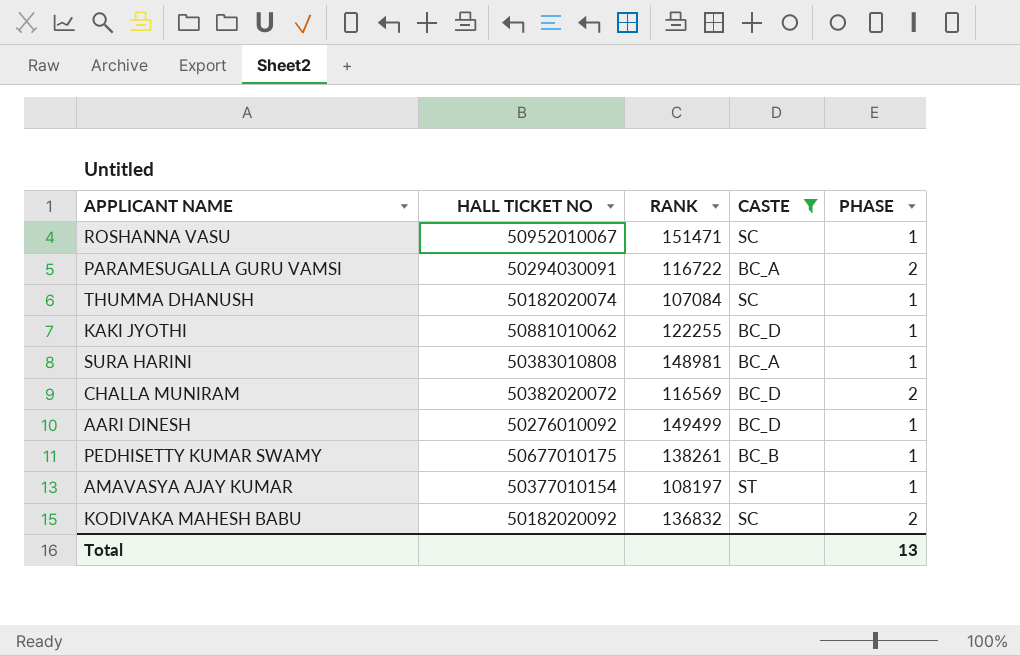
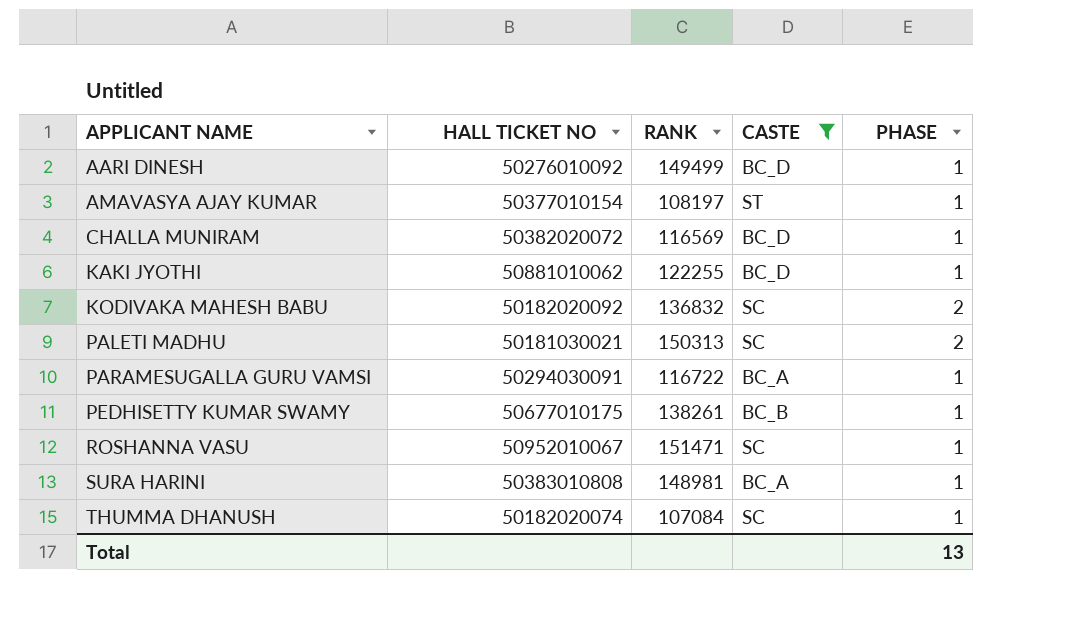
row order: none -> APPLICANT NAME ascending
CHALLA MUNIRAM | PHASE: 2 -> 1
row PALETI MADHU: none -> 50181030021 | 150313 | SC | 2
PARAMESUGALLA GURU VAMSI | PHASE: 2 -> 1

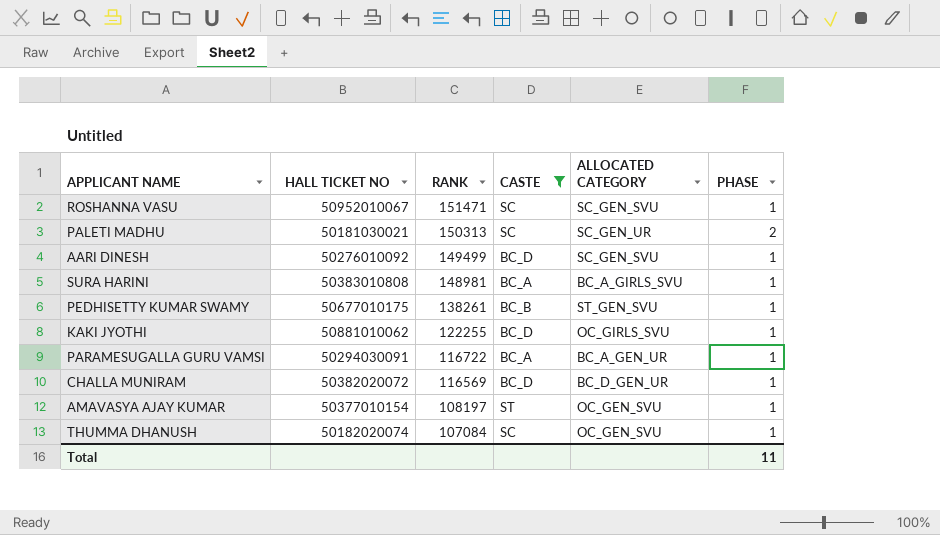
row order: APPLICANT NAME ascending -> RANK descending
column ALLOCATED CATEGORY | position: none -> 5
row KODIVAKA MAHESH BABU: 50182020092 | 136832 | SC | 2 -> none
Total | PHASE: 13 -> 11

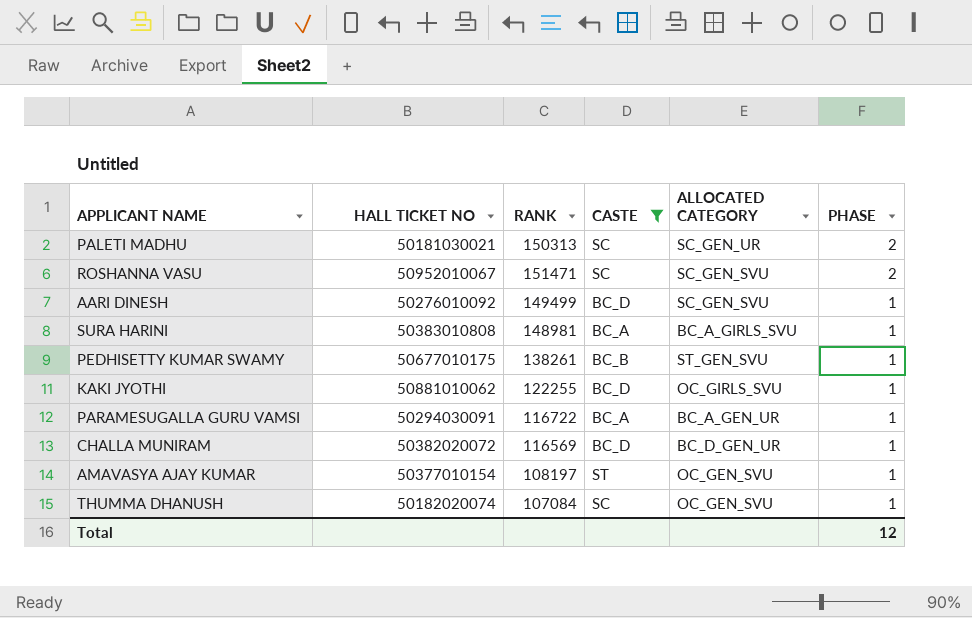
row order: RANK descending -> PHASE descending
ROSHANNA VASU | PHASE: 1 -> 2
Total | PHASE: 11 -> 12

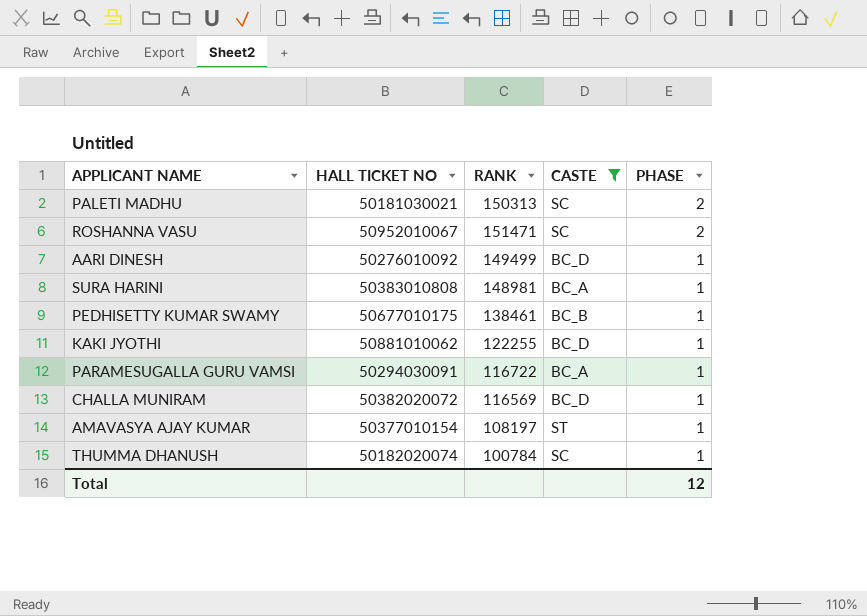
column ALLOCATED CATEGORY | position: 5 -> none
PEDHISETTY KUMAR SWAMY | RANK: 138261 -> 138461
THUMMA DHANUSH | RANK: 107084 -> 100784

